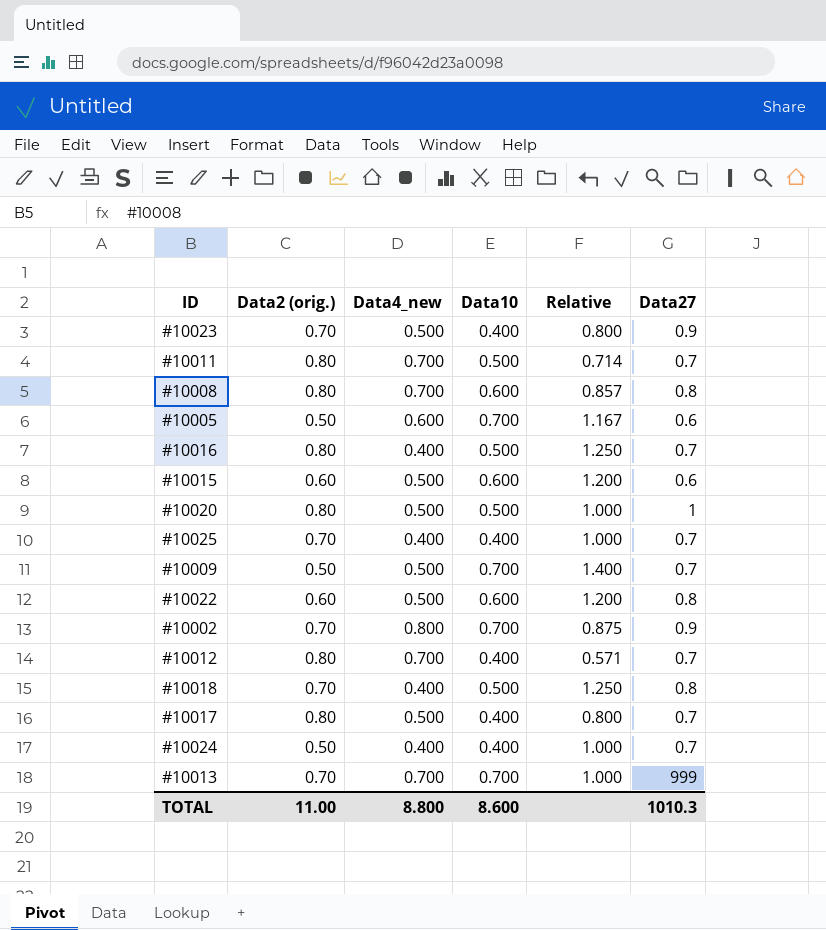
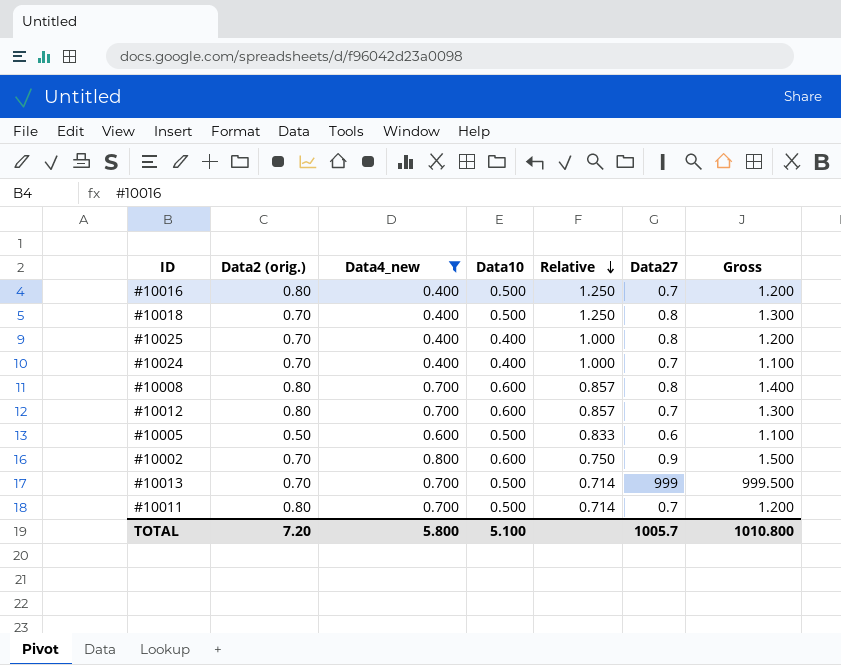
filter: none -> Data4_new != 0.500
row order: none -> Relative descending
column Gross | formula: none -> [Data10] + [Data27]
#10025 | Data27: 0.7 -> 0.8
#10024 | Data2 (orig.): 0.50 -> 0.70
#10012 | Data10: 0.400 -> 0.600
#10012 | Relative: 0.571 -> 0.857
#10005 | Data10: 0.700 -> 0.500
#10005 | Relative: 1.167 -> 0.833
#10002 | Data10: 0.700 -> 0.600
#10002 | Relative: 0.875 -> 0.750
#10013 | Data10: 0.700 -> 0.500
#10013 | Relative: 1.000 -> 0.714
TOTAL | Data2 (orig.): 11.00 -> 7.20
TOTAL | Data4_new: 8.800 -> 5.800
TOTAL | Data10: 8.600 -> 5.100
TOTAL | Data27: 1010.3 -> 1005.7

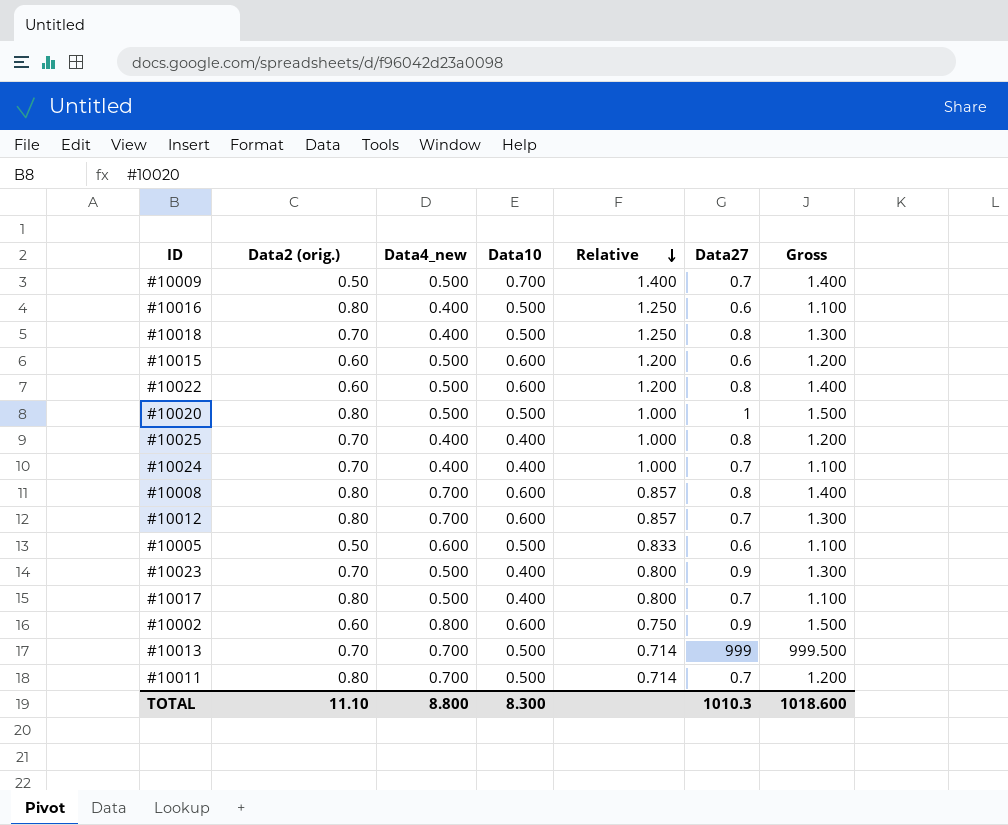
filter: Data4_new != 0.500 -> none
#10016 | Data27: 0.7 -> 0.6
#10016 | Gross: 1.200 -> 1.100
#10002 | Data2 (orig.): 0.70 -> 0.60
TOTAL | Data2 (orig.): 7.20 -> 11.10
TOTAL | Data4_new: 5.800 -> 8.800
TOTAL | Data10: 5.100 -> 8.300
TOTAL | Data27: 1005.7 -> 1010.3
TOTAL | Gross: 1010.800 -> 1018.600

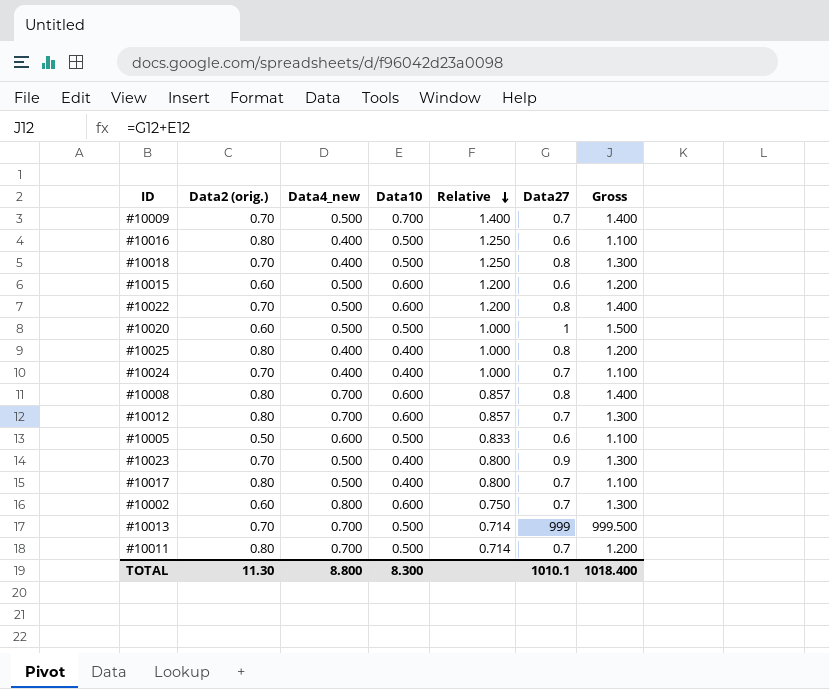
#10009 | Data2 (orig.): 0.50 -> 0.70
#10022 | Data2 (orig.): 0.60 -> 0.70
#10020 | Data2 (orig.): 0.80 -> 0.60
#10025 | Data2 (orig.): 0.70 -> 0.80
#10002 | Data27: 0.9 -> 0.7
#10002 | Gross: 1.500 -> 1.300
TOTAL | Data2 (orig.): 11.10 -> 11.30
TOTAL | Data27: 1010.3 -> 1010.1
TOTAL | Gross: 1018.600 -> 1018.400

